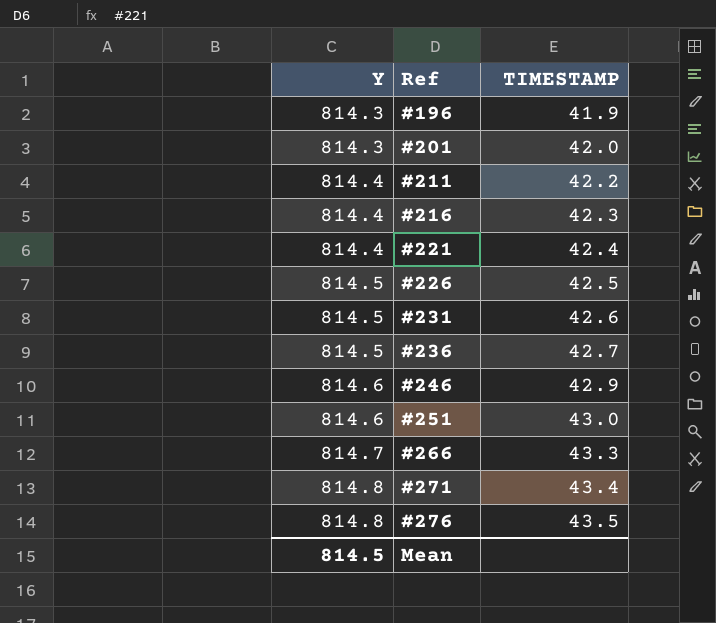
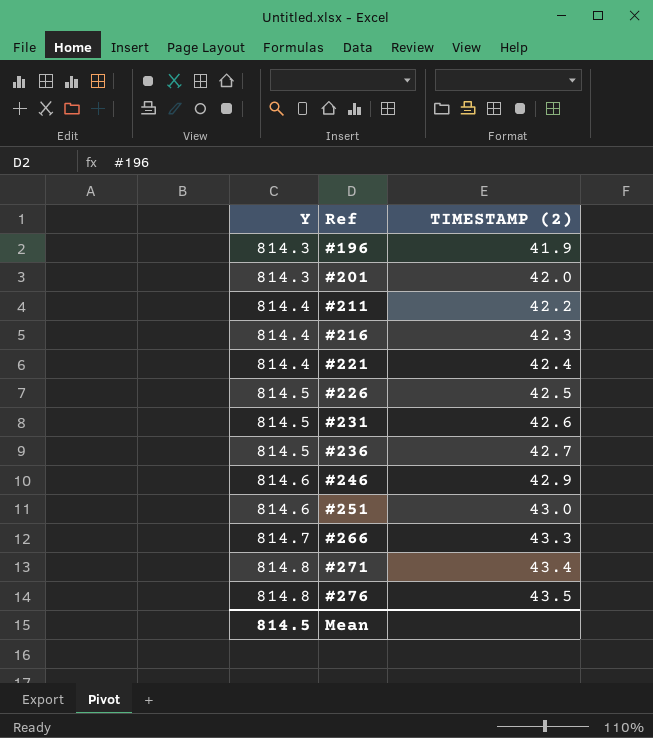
column name: TIMESTAMP -> TIMESTAMP (2)

